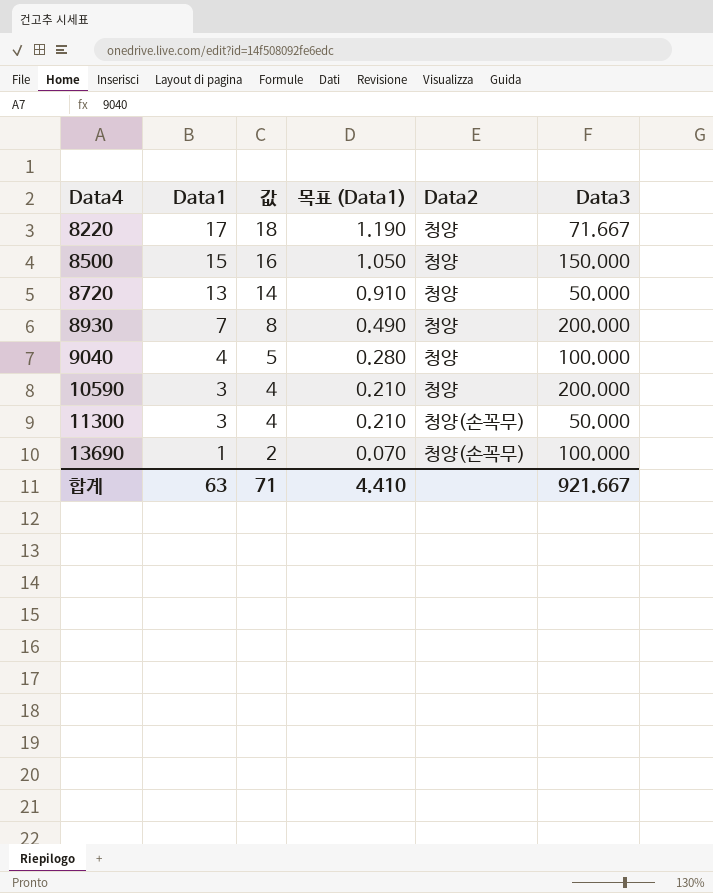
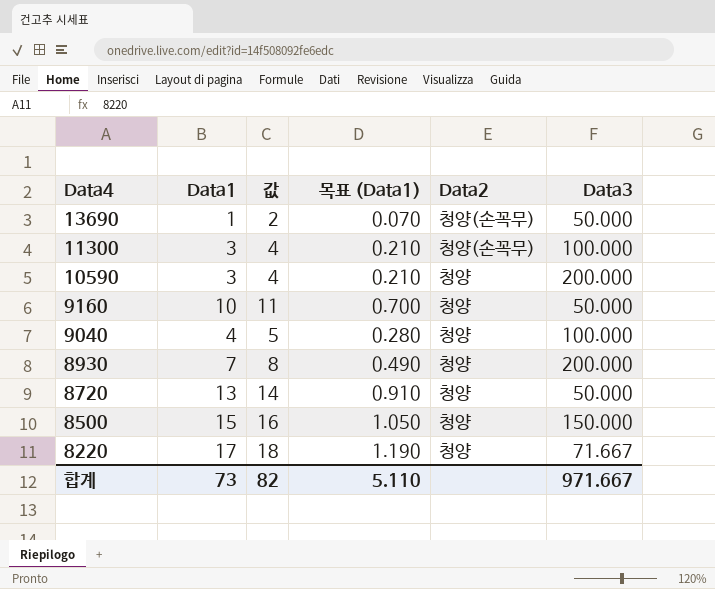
row order: Data4 ascending -> Data4 descending
13690 | Data3: 100.000 -> 50.000
11300 | Data3: 50.000 -> 100.000
row 9160: none -> 10 | 11 | 0.700 | 청양 | 50.000
합계 | Data1: 63 -> 73
합계 | 값: 71 -> 82
합계 | 목표 (Data1): 4.410 -> 5.110
합계 | Data3: 921.667 -> 971.667

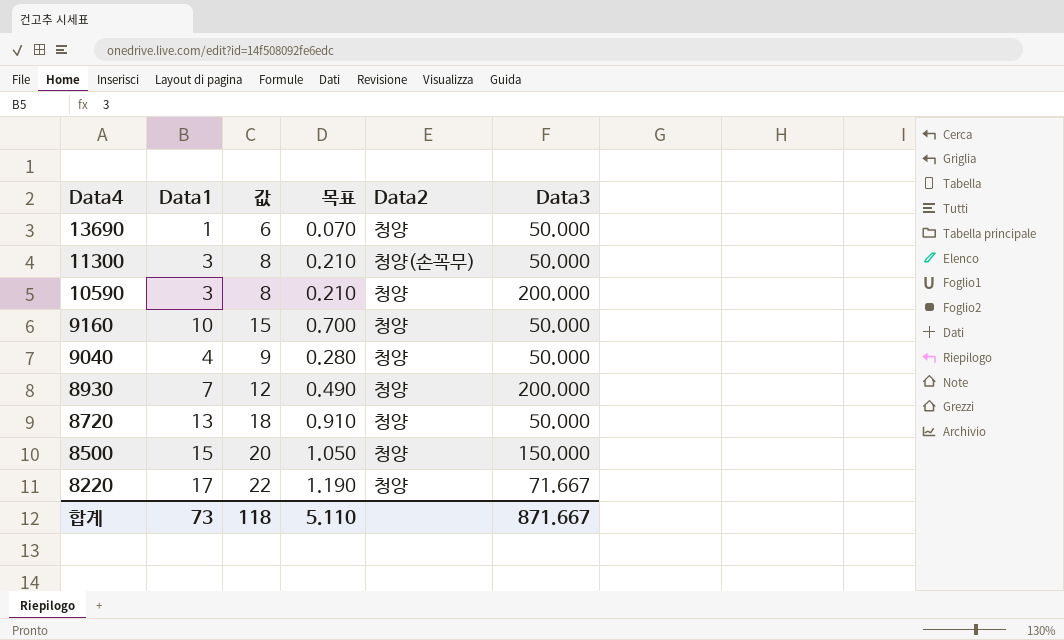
column 값 | formula: [Data1] + 1 -> [Data1] + 5
column name: 목표 (Data1) -> 목표
13690 | Data2: 청양(손꼭무) -> 청양
11300 | Data3: 100.000 -> 50.000
9040 | Data3: 100.000 -> 50.000
합계 | 값: 82 -> 118
합계 | Data3: 971.667 -> 871.667

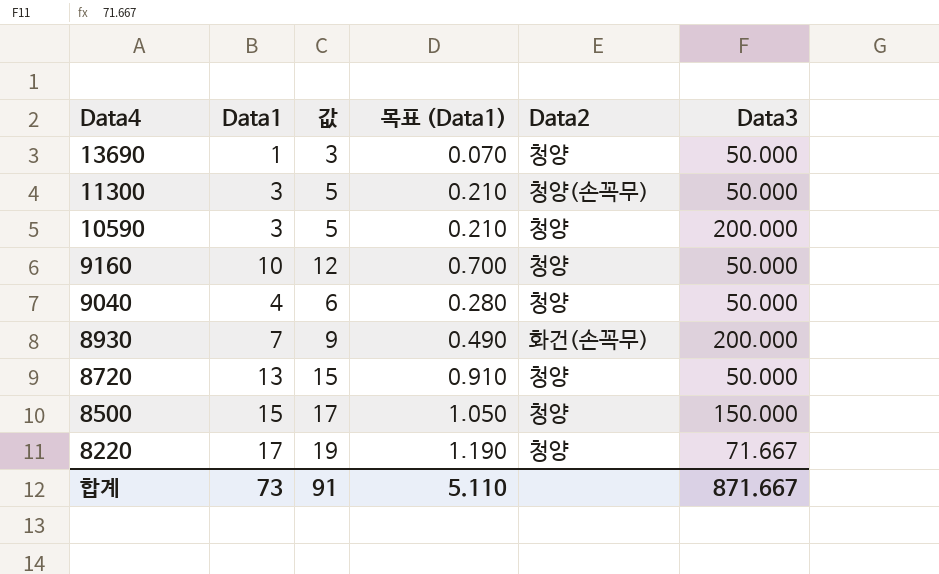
column 값 | formula: [Data1] + 5 -> [Data1] + 2
column name: 목표 -> 목표 (Data1)
8930 | Data2: 청양 -> 화건(손꼭무)
합계 | 값: 118 -> 91

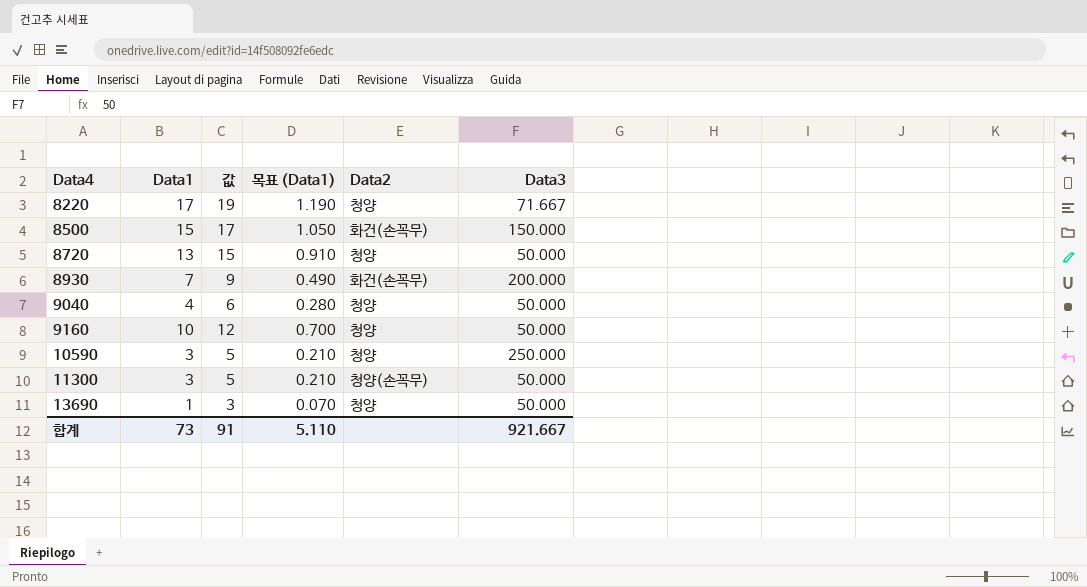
row order: Data4 descending -> Data4 ascending
8500 | Data2: 청양 -> 화건(손꼭무)
10590 | Data3: 200.000 -> 250.000
합계 | Data3: 871.667 -> 921.667

